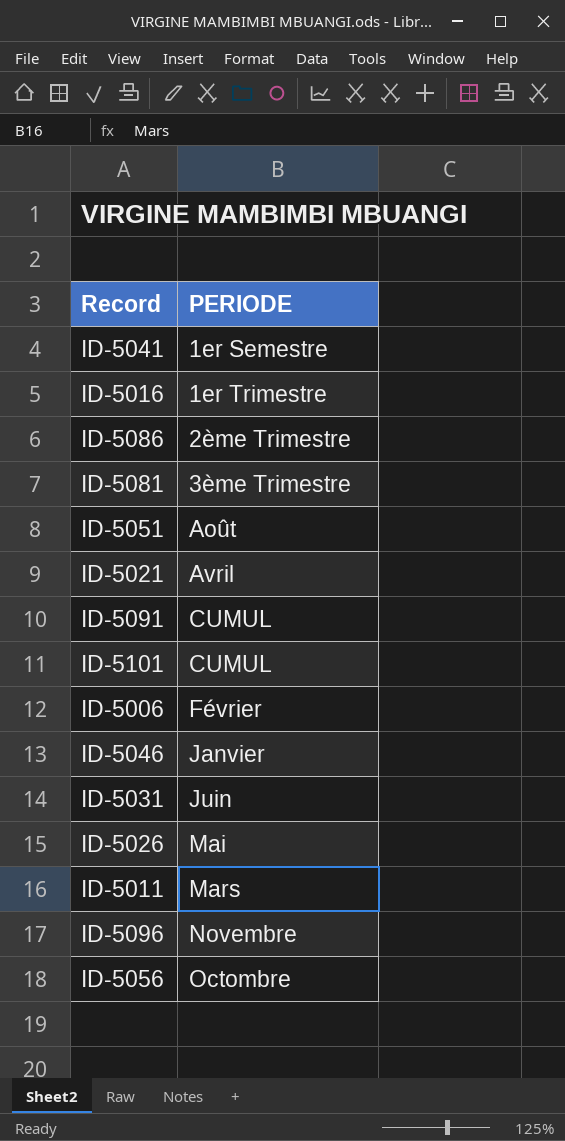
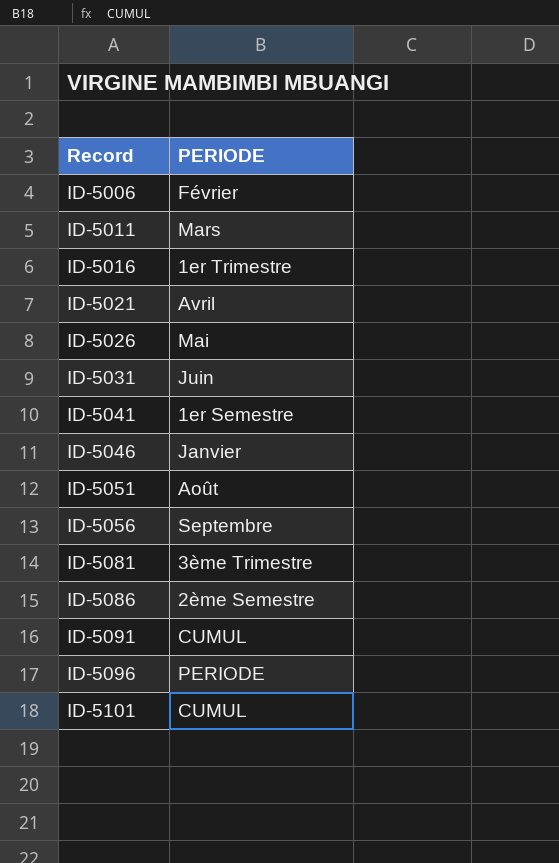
row order: PERIODE ascending -> Record ascending
ID-5056 | PERIODE: Octombre -> Septembre
ID-5086 | PERIODE: 2ème Trimestre -> 2ème Semestre
ID-5096 | PERIODE: Novembre -> PERIODE

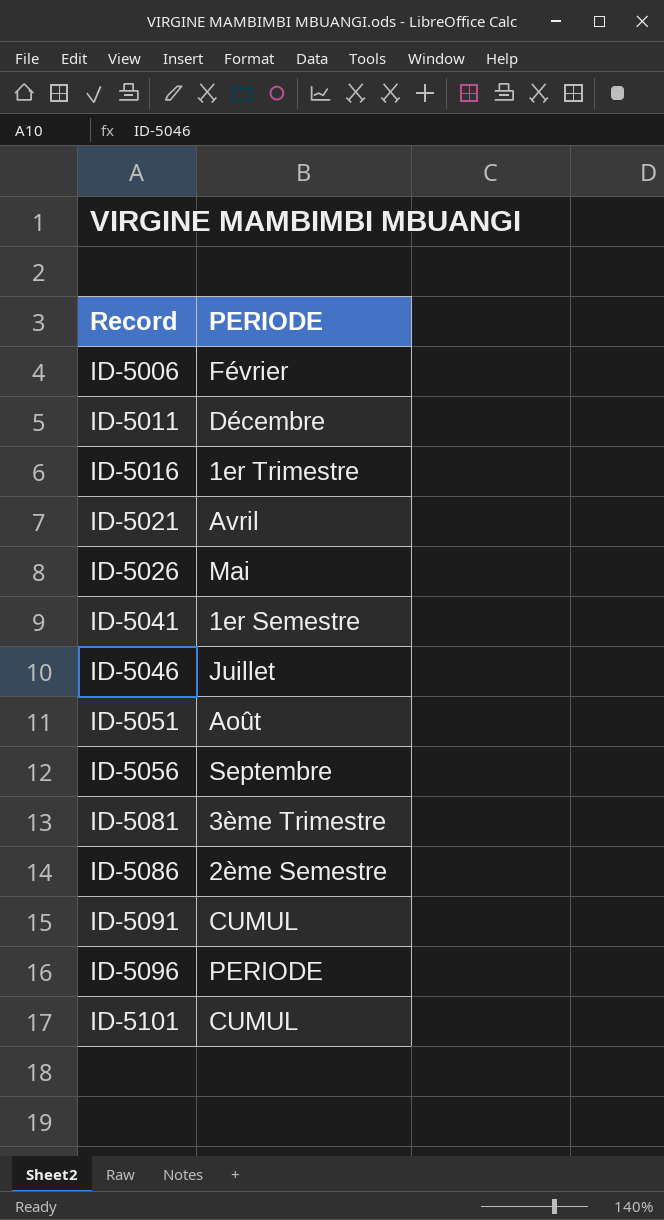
row ID-5031: Juin -> none
ID-5011 | PERIODE: Mars -> Décembre
ID-5046 | PERIODE: Janvier -> Juillet

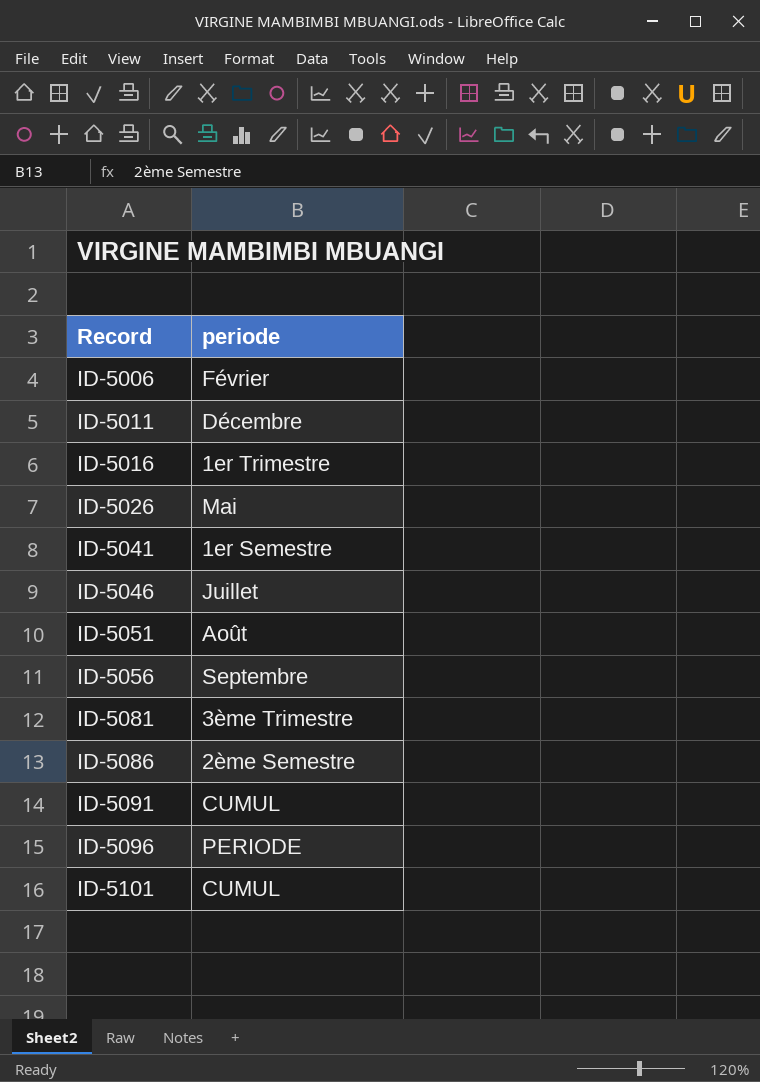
column name: PERIODE -> periode
row ID-5021: Avril -> none

